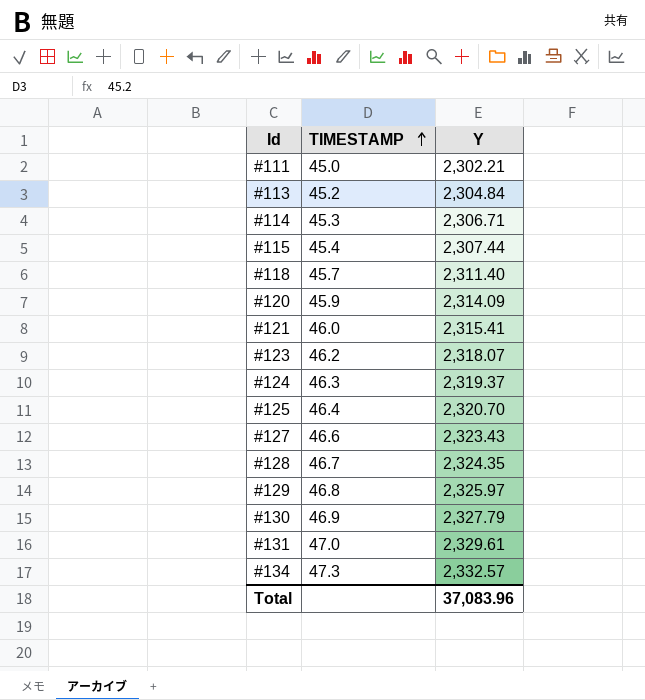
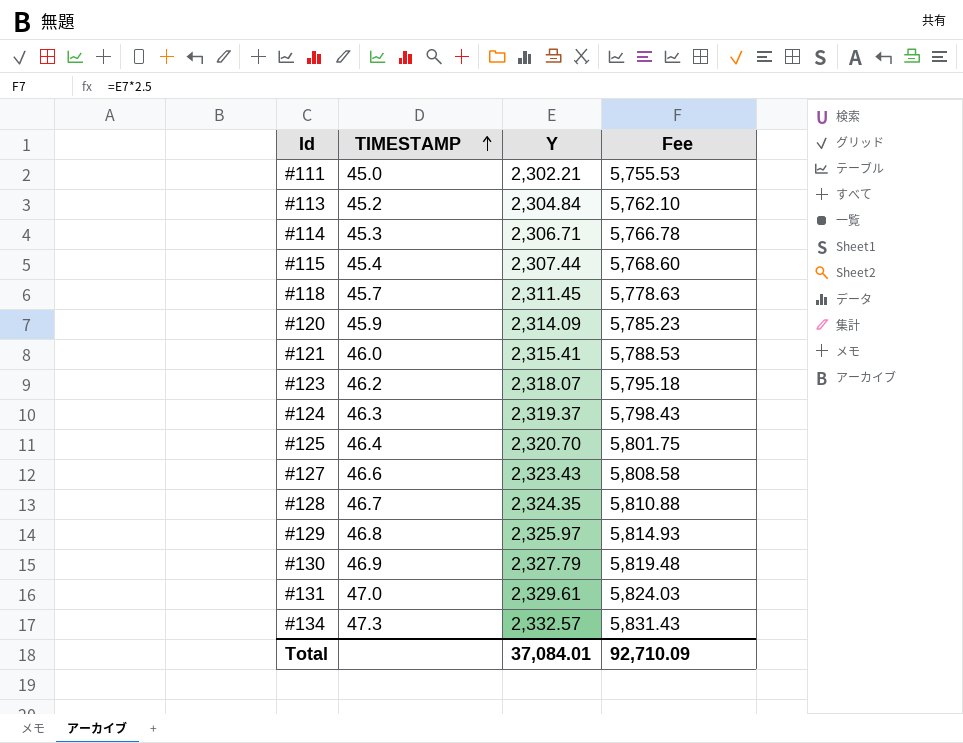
column Fee | formula: none -> [Y] * 2.5
#118 | Y: 2,311.40 -> 2,311.45
Total | Y: 37,083.96 -> 37,084.01

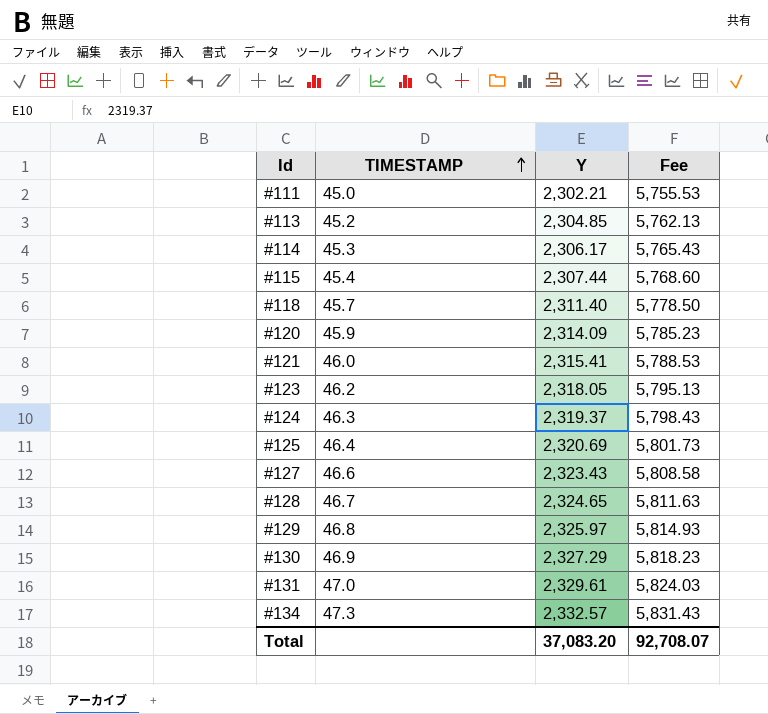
#113 | Y: 2,304.84 -> 2,304.85
#113 | Fee: 5,762.10 -> 5,762.13
#114 | Y: 2,306.71 -> 2,306.17
#114 | Fee: 5,766.78 -> 5,765.43
#118 | Y: 2,311.45 -> 2,311.40
#118 | Fee: 5,778.63 -> 5,778.50
#123 | Y: 2,318.07 -> 2,318.05
#123 | Fee: 5,795.18 -> 5,795.13
#125 | Y: 2,320.70 -> 2,320.69
#125 | Fee: 5,801.75 -> 5,801.73
#128 | Y: 2,324.35 -> 2,324.65
#128 | Fee: 5,810.88 -> 5,811.63
#130 | Y: 2,327.79 -> 2,327.29
#130 | Fee: 5,819.48 -> 5,818.23
Total | Y: 37,084.01 -> 37,083.20
Total | Fee: 92,710.09 -> 92,708.07

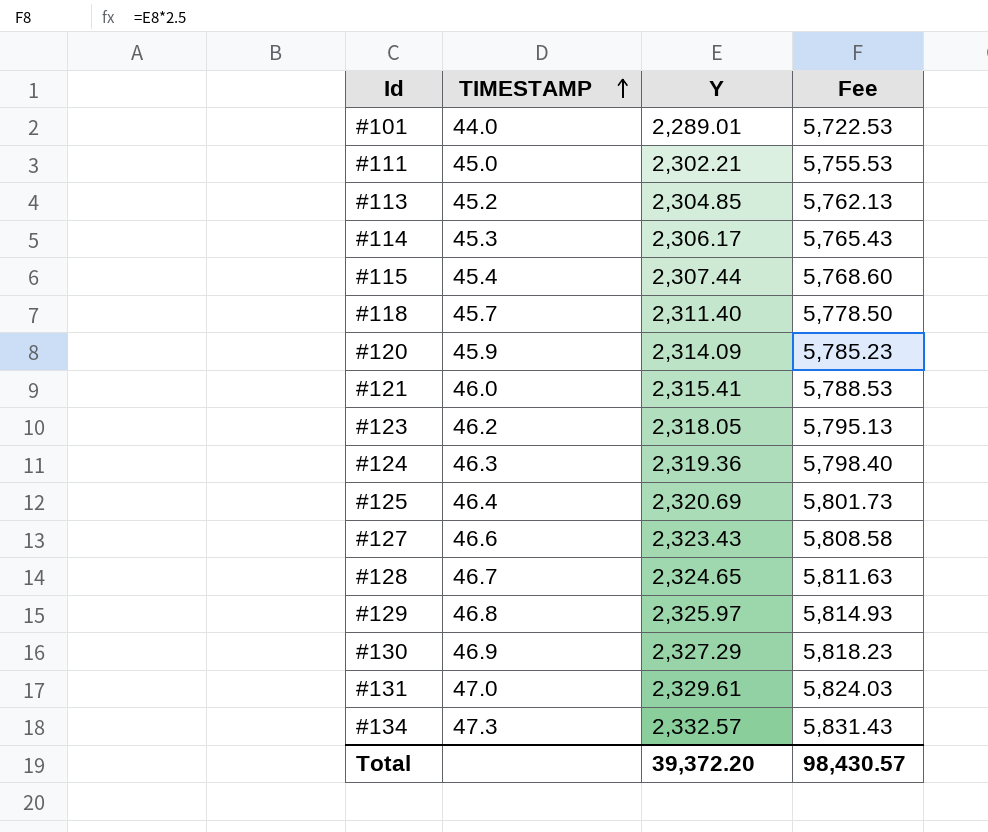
row #101: none -> 44.0 | 2,289.01 | 5,722.53
#124 | Y: 2,319.37 -> 2,319.36
#124 | Fee: 5,798.43 -> 5,798.40
Total | Y: 37,083.20 -> 39,372.20
Total | Fee: 92,708.07 -> 98,430.57

